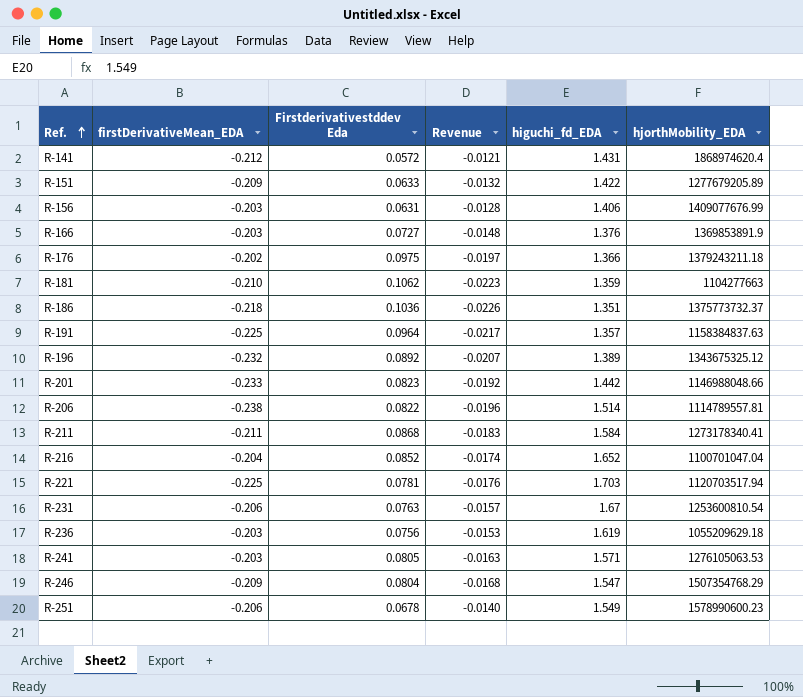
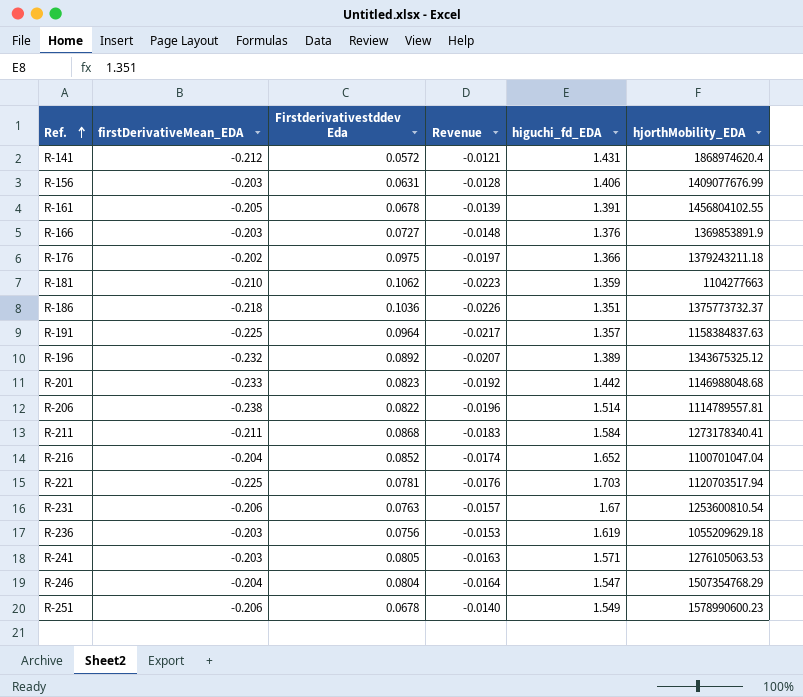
row R-151: -0.209 | 0.0633 | -0.0132 | 1.422 | 1277679205.89 -> none
row R-161: none -> -0.205 | 0.0678 | -0.0139 | 1.391 | 1456804102.55
R-201 | hjorthMobility_EDA: 1146988048.66 -> 1146988048.68
R-246 | firstDerivativeMean_EDA: -0.209 -> -0.204
R-246 | Revenue: -0.0168 -> -0.0164

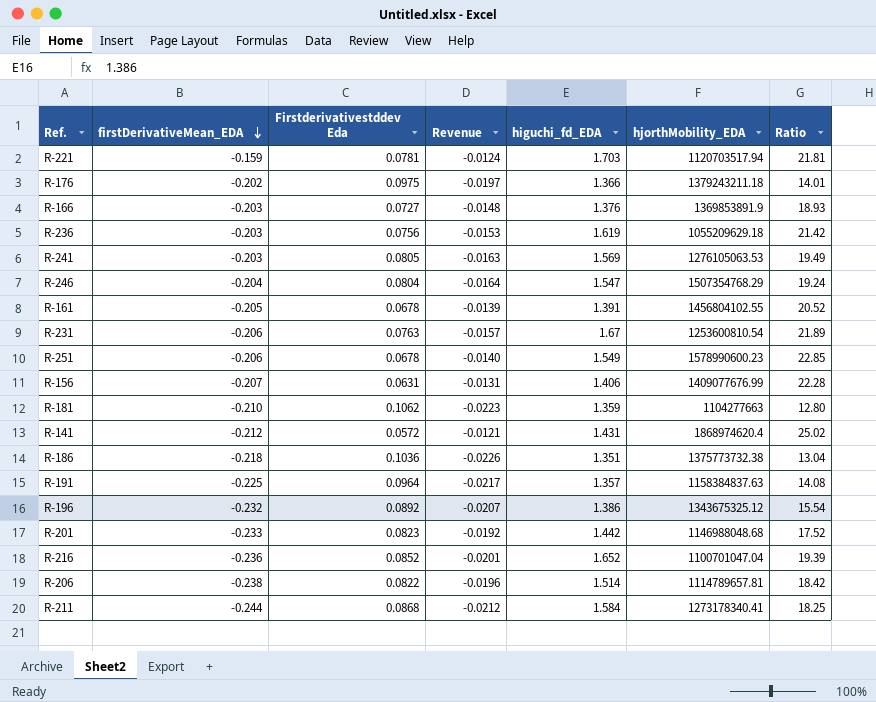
row order: Ref. ascending -> firstDerivativeMean_EDA descending
column Ratio | formula: none -> [higuchi_fd_EDA] / [Firstderivativestddev Eda]
R-221 | firstDerivativeMean_EDA: -0.225 -> -0.159
R-221 | Revenue: -0.0176 -> -0.0124
R-241 | higuchi_fd_EDA: 1.571 -> 1.569
R-156 | firstDerivativeMean_EDA: -0.203 -> -0.207
R-156 | Revenue: -0.0128 -> -0.0131
R-186 | hjorthMobility_EDA: 1375773732.37 -> 1375773732.38
R-196 | higuchi_fd_EDA: 1.389 -> 1.386
R-216 | firstDerivativeMean_EDA: -0.204 -> -0.236
R-216 | Revenue: -0.0174 -> -0.0201
R-206 | hjorthMobility_EDA: 1114789557.81 -> 1114789657.81
R-211 | firstDerivativeMean_EDA: -0.211 -> -0.244
R-211 | Revenue: -0.0183 -> -0.0212

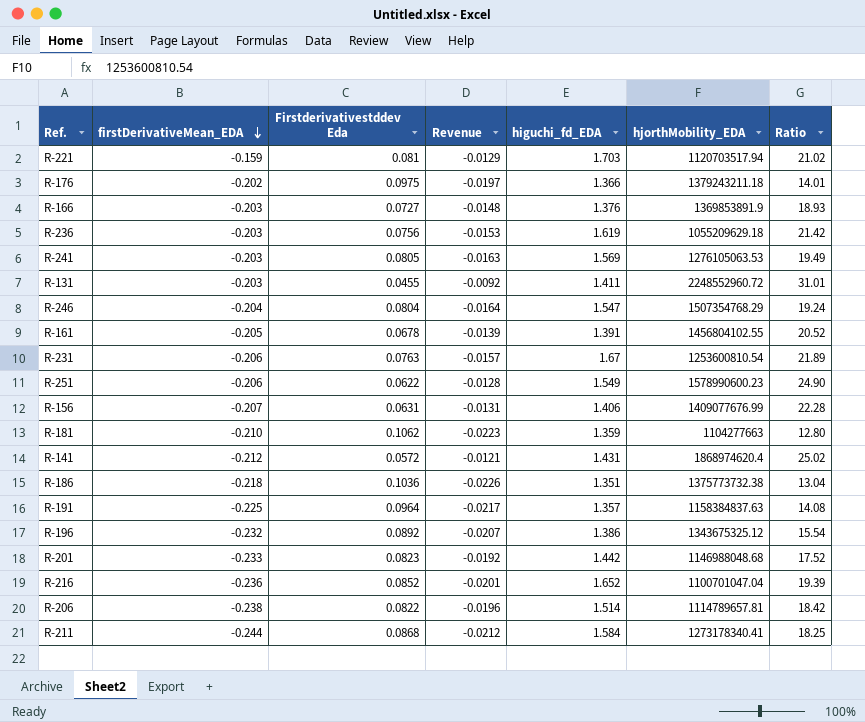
R-221 | Firstderivativestddev Eda: 0.0781 -> 0.081
R-221 | Revenue: -0.0124 -> -0.0129
R-221 | Ratio: 21.81 -> 21.02
row R-131: none -> -0.203 | 0.0455 | -0.0092 | 1.411 | 2248552960.72 | 31.01
R-251 | Firstderivativestddev Eda: 0.0678 -> 0.0622
R-251 | Revenue: -0.0140 -> -0.0128
R-251 | Ratio: 22.85 -> 24.90

